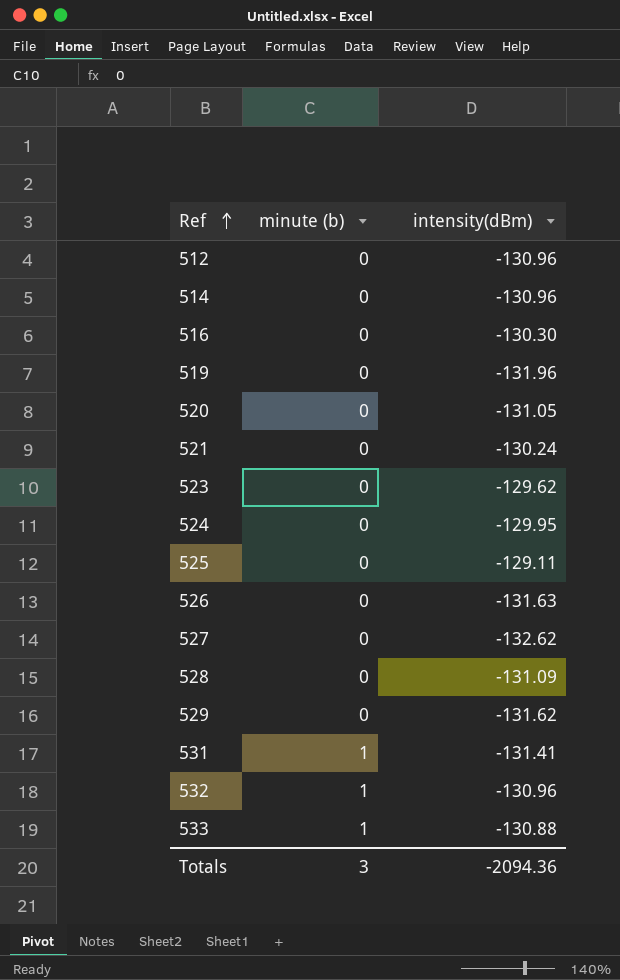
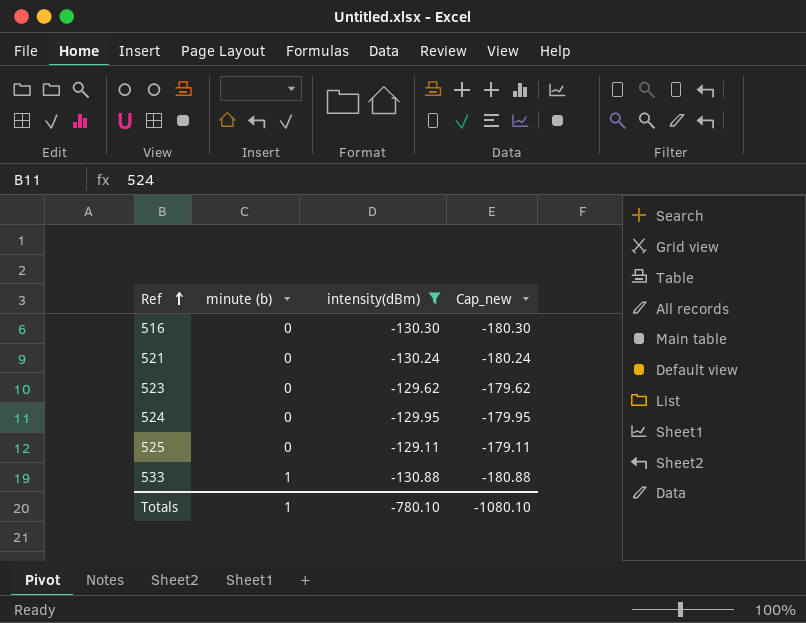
filter: none -> intensity(dBm) >= -130.88
column Cap_new | formula: none -> [intensity(dBm)] - 50
Totals | minute (b): 3 -> 1
Totals | intensity(dBm): -2094.36 -> -780.10

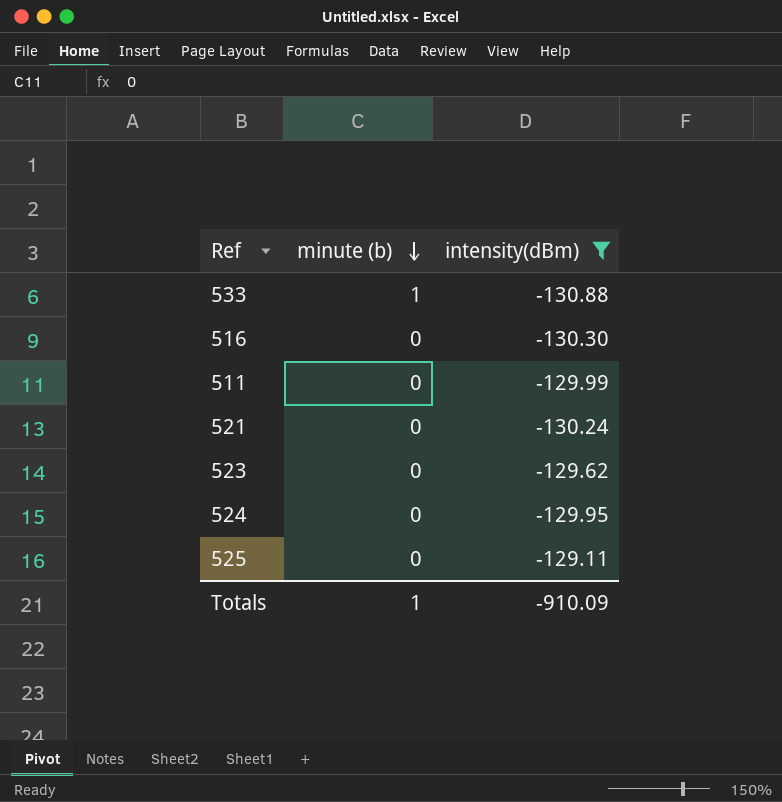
row order: Ref ascending -> minute (b) descending
column Cap_new | formula: [intensity(dBm)] - 50 -> none
row 511: none -> 0 | -129.99
Totals | intensity(dBm): -780.10 -> -910.09

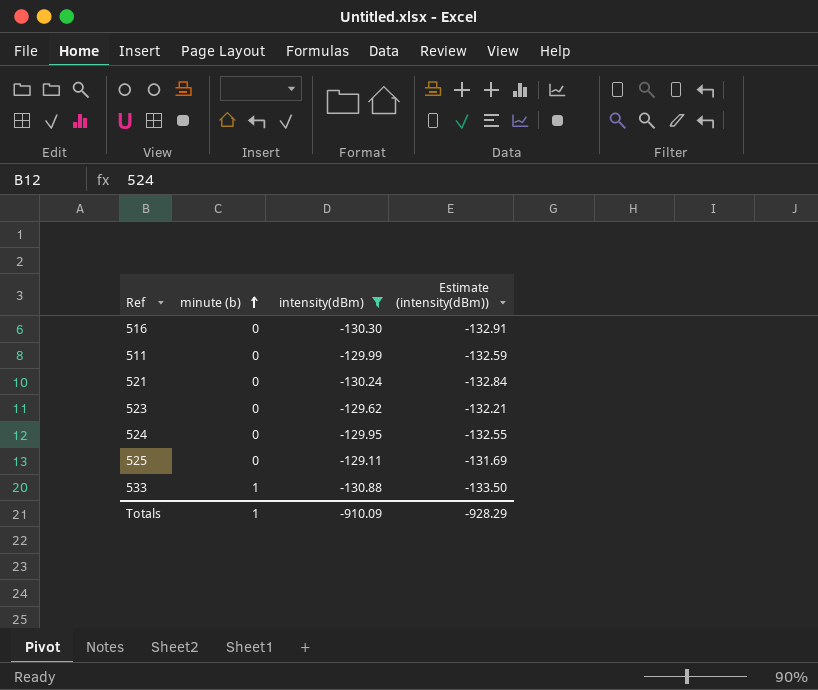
row order: minute (b) descending -> minute (b) ascending
column Estimate (intensity(dBm)) | formula: none -> [intensity(dBm)] * 1.02

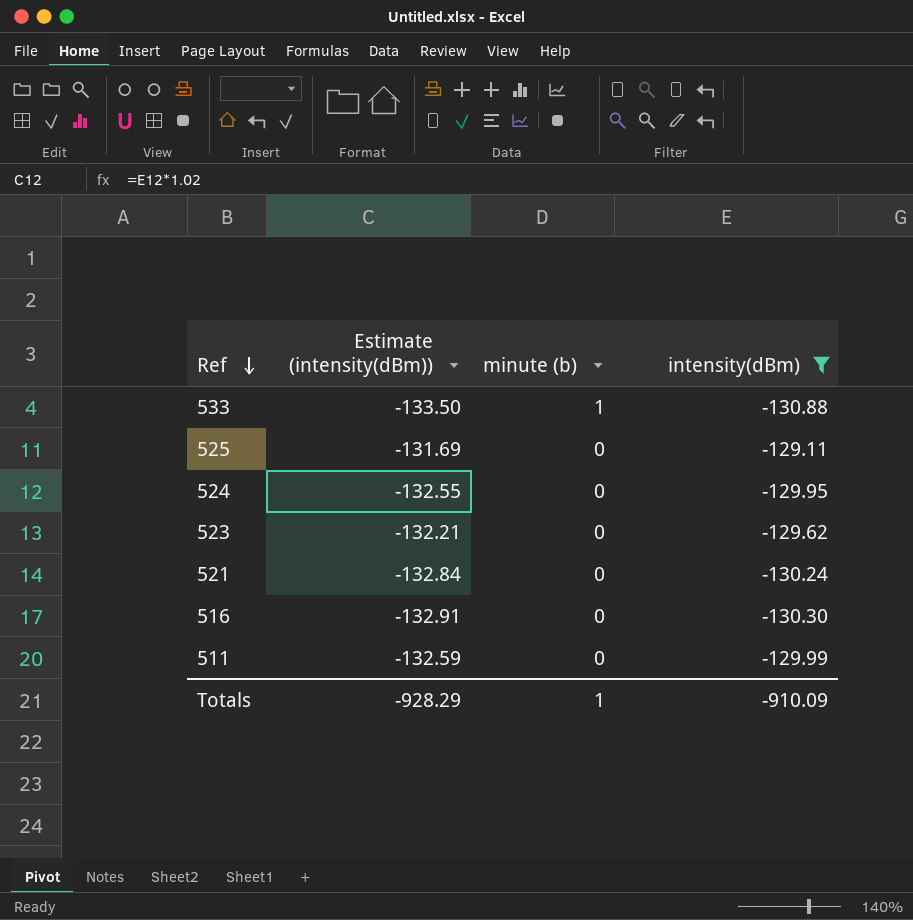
row order: minute (b) ascending -> Ref descending
column Estimate (intensity(dBm)) | position: 4 -> 2

